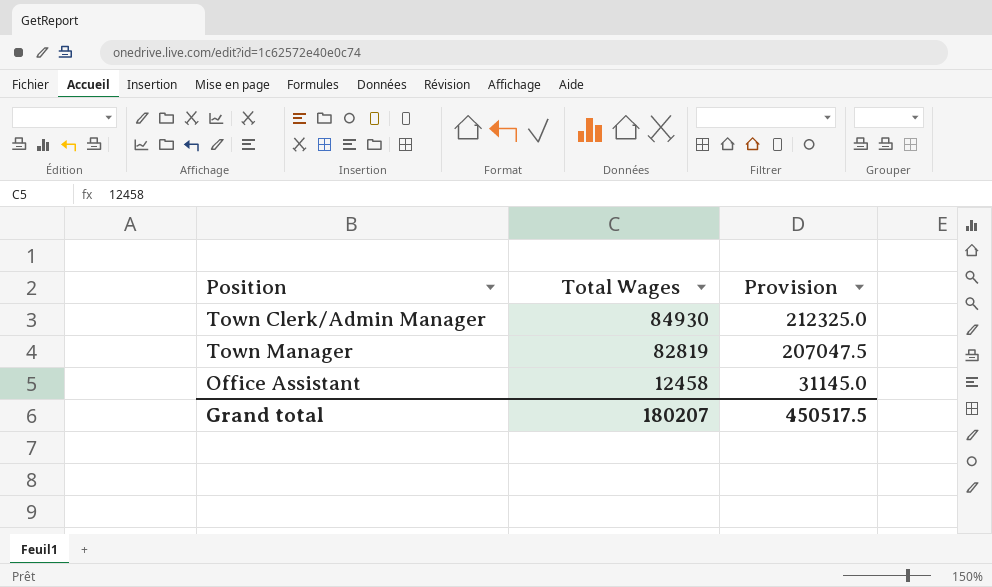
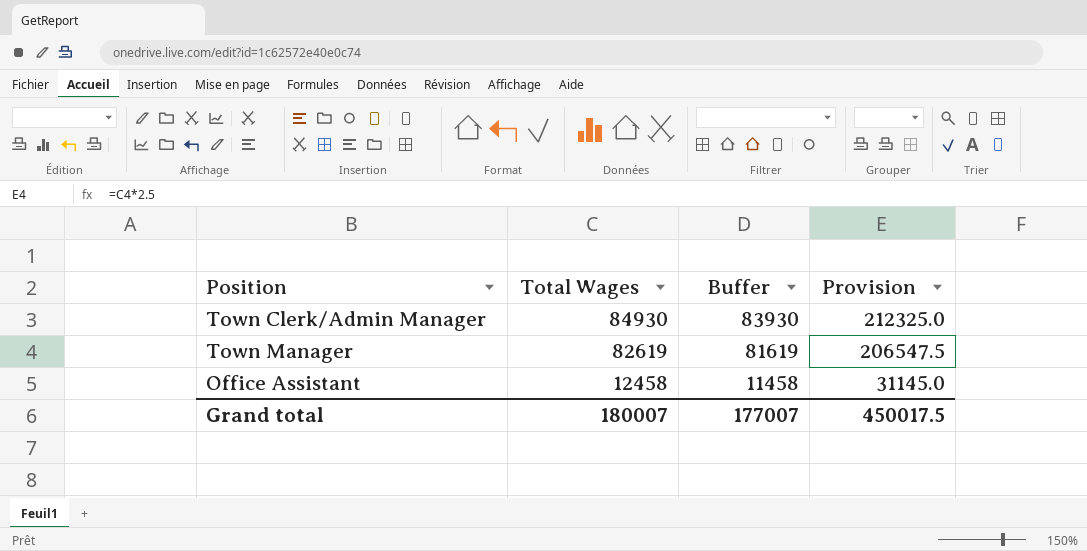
column Buffer | formula: none -> [Total Wages] - 1000
Town Manager | Total Wages: 82819 -> 82619
Town Manager | Provision: 207047.5 -> 206547.5
Grand total | Total Wages: 180207 -> 180007
Grand total | Provision: 450517.5 -> 450017.5

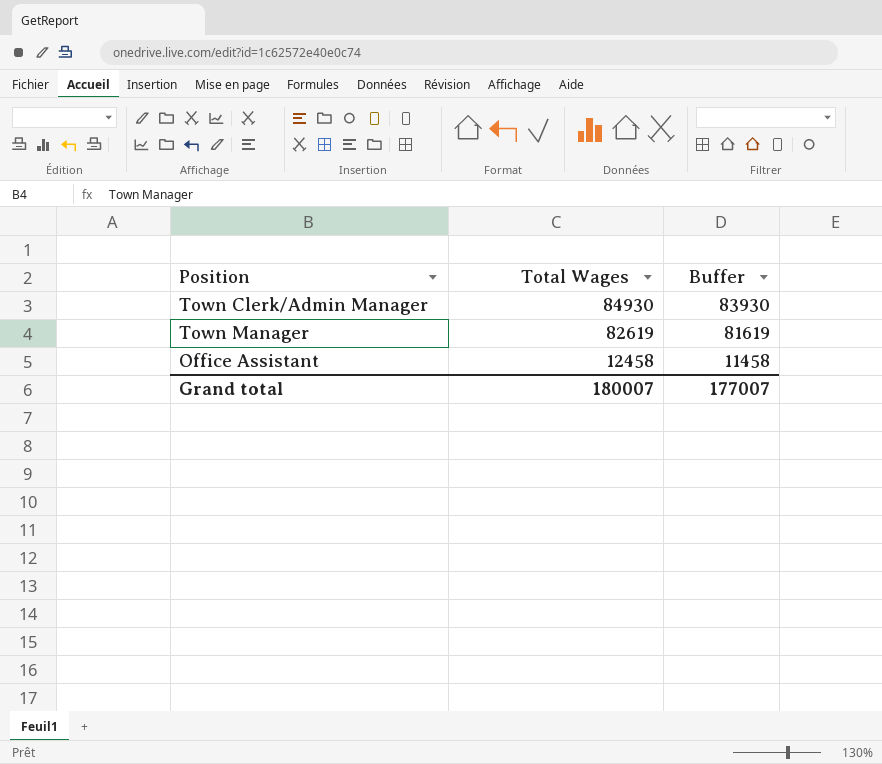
column Provision | formula: [Total Wages] * 2.5 -> none

